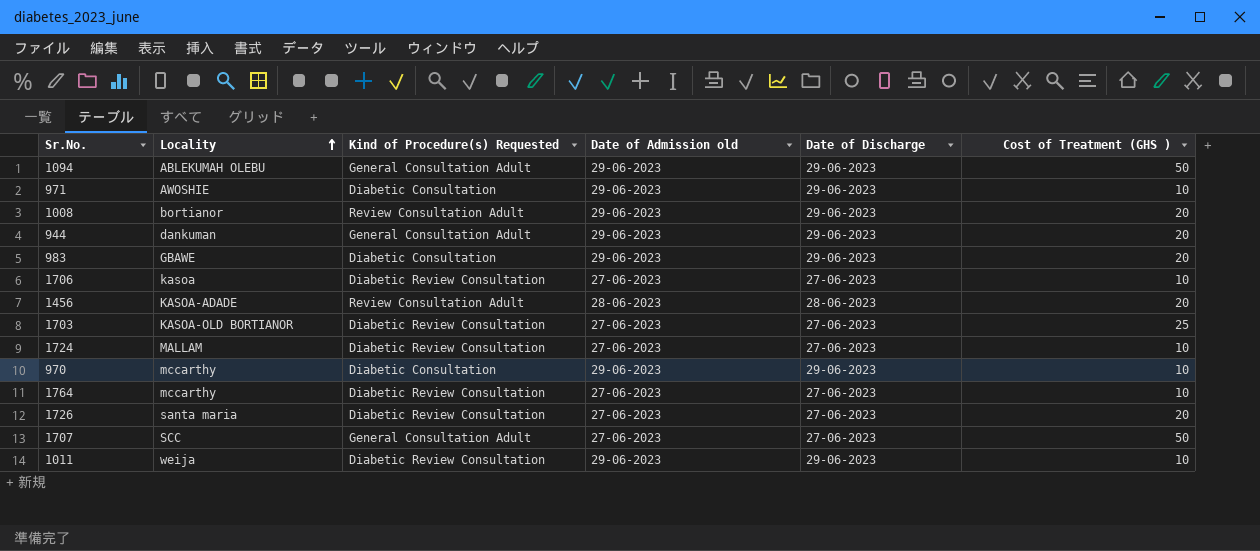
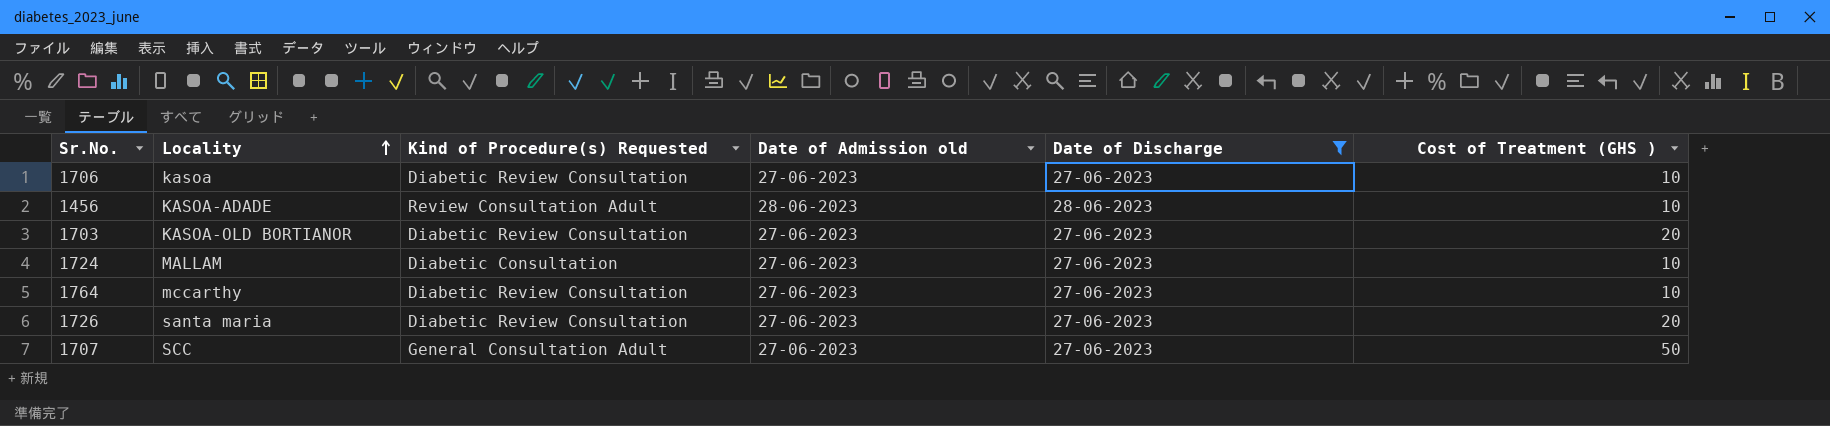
filter: none -> Date of Discharge != 29-06-2023
1456 | Cost of Treatment (GHS ): 20 -> 10
1703 | Cost of Treatment (GHS ): 25 -> 20
1724 | Kind of Procedure(s) Requested: Diabetic Review Consultation -> Diabetic Consultation

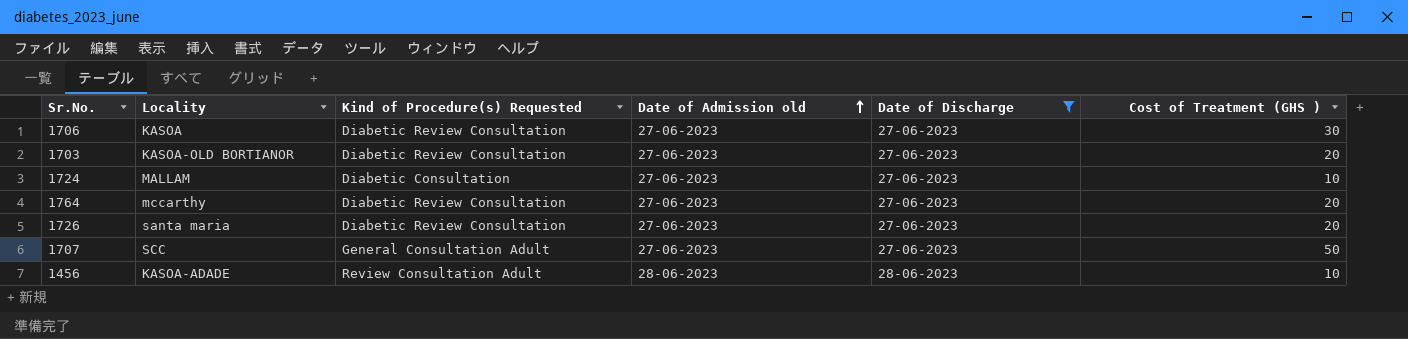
row order: Locality ascending -> Date of Admission old ascending
1706 | Locality: kasoa -> KASOA
1706 | Cost of Treatment (GHS ): 10 -> 30
1764 | Cost of Treatment (GHS ): 10 -> 20

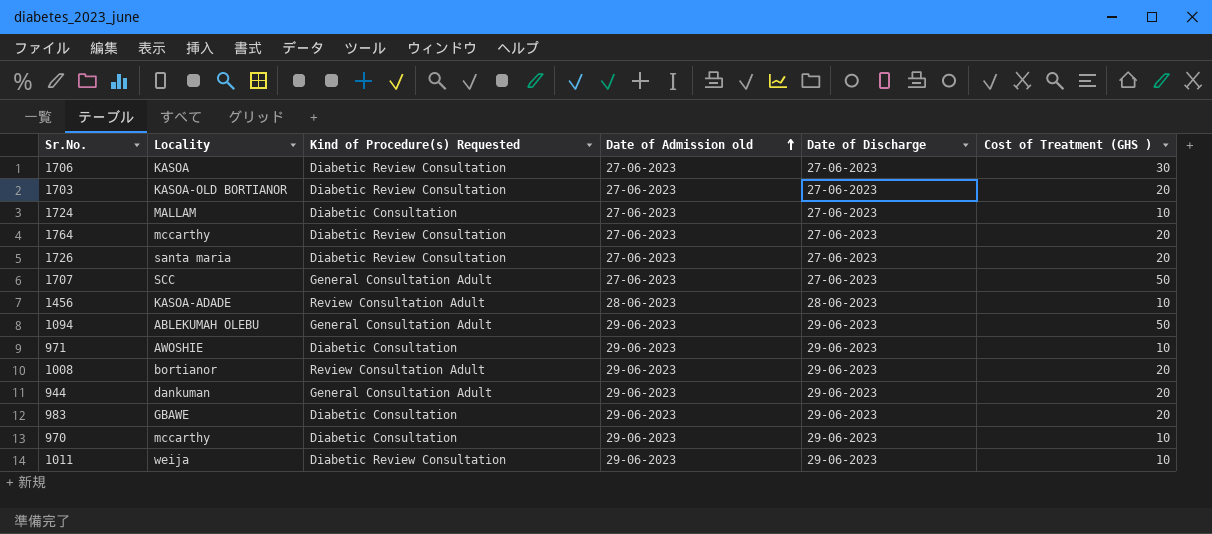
filter: Date of Discharge != 29-06-2023 -> none

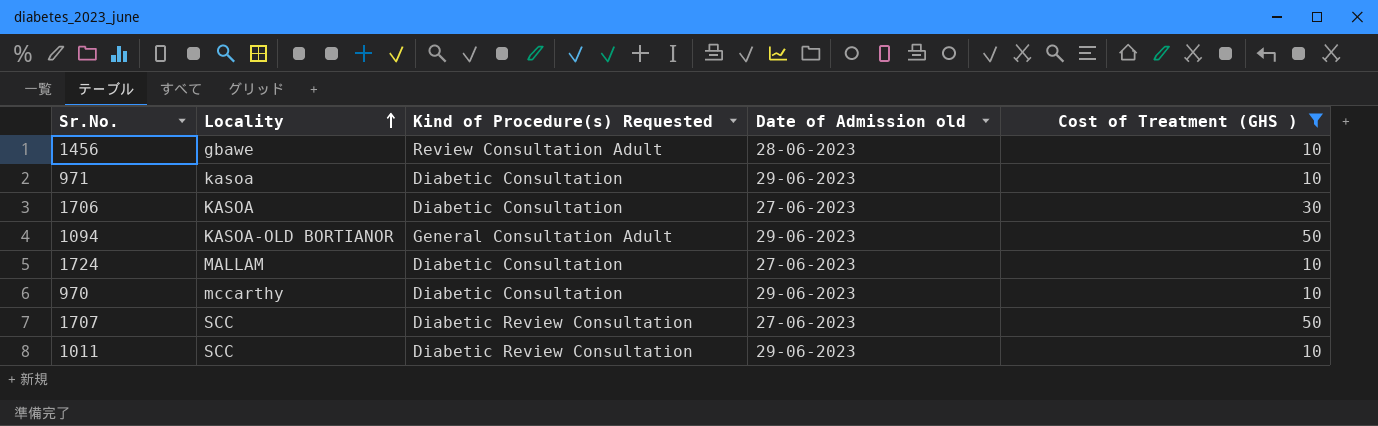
filter: none -> Cost of Treatment (GHS ) != 20
row order: Date of Admission old ascending -> Locality ascending
column Date of Discharge | position: 5 -> none
1456 | Locality: KASOA-ADADE -> gbawe
971 | Locality: AWOSHIE -> kasoa
1706 | Kind of Procedure(s) Requested: Diabetic Review Consultation -> Diabetic Consultation
1094 | Locality: ABLEKUMAH OLEBU -> KASOA-OLD BORTIANOR
1707 | Kind of Procedure(s) Requested: General Consultation Adult -> Diabetic Review Consultation
1011 | Locality: weija -> SCC

